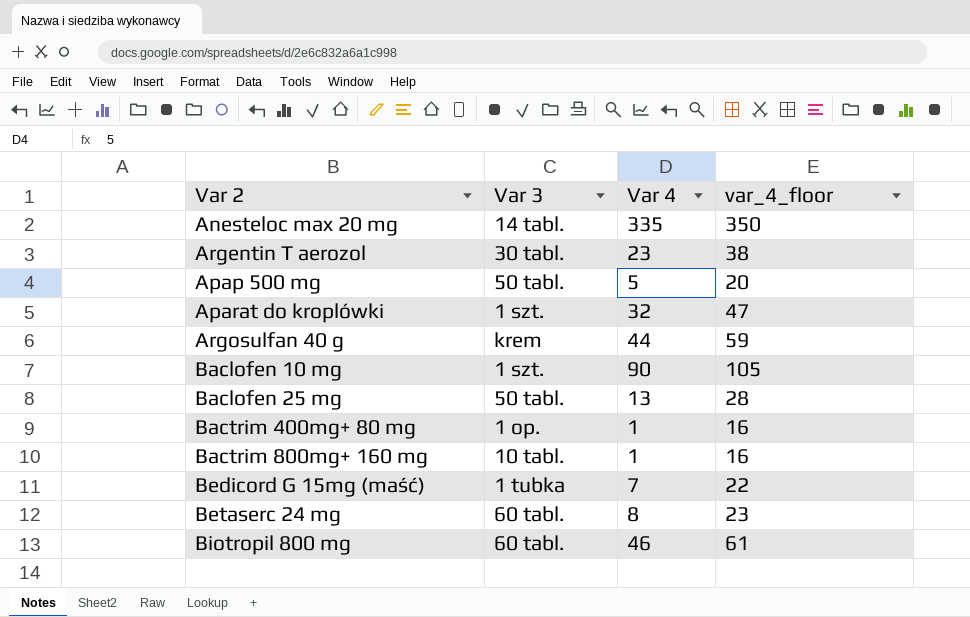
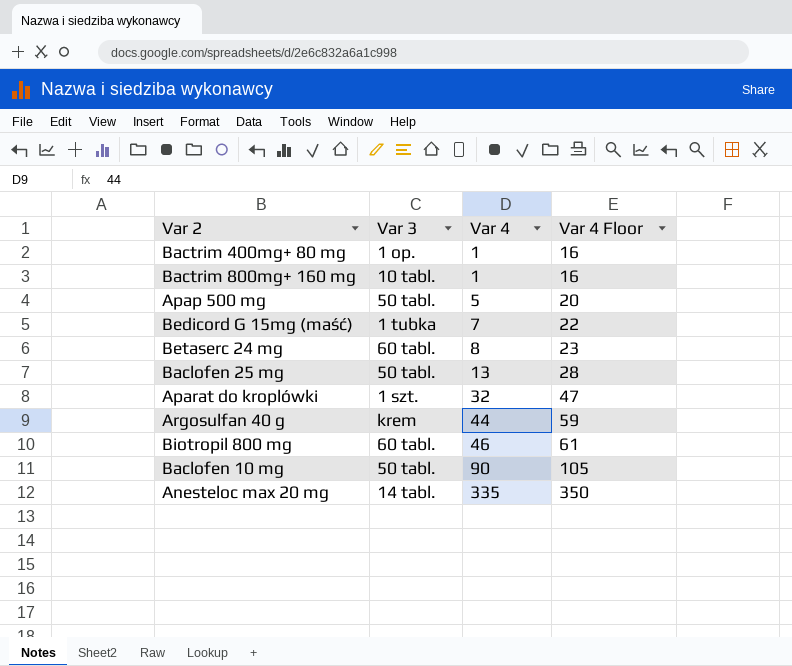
row order: none -> Var 4 ascending
column name: var_4_floor -> Var 4 Floor
row Argentin T aerozol: 30 tabl. | 23 | 38 -> none
Baclofen 10 mg | Var 3: 1 szt. -> 50 tabl.

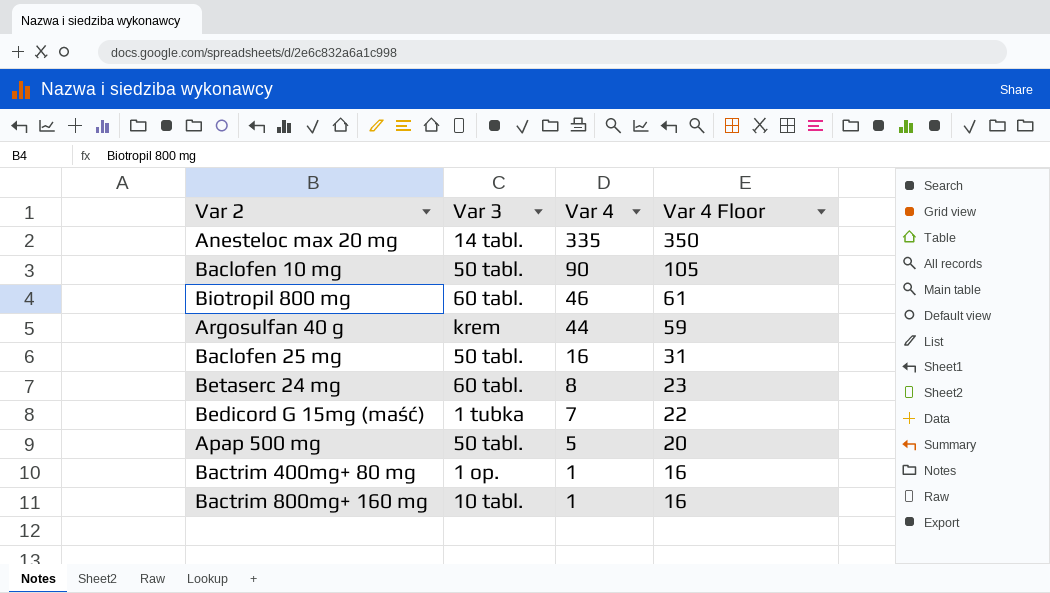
row order: Var 4 ascending -> Var 4 descending
row Aparat do kroplówki: 1 szt. | 32 | 47 -> none
Baclofen 25 mg | Var 4: 13 -> 16
Baclofen 25 mg | Var 4 Floor: 28 -> 31

